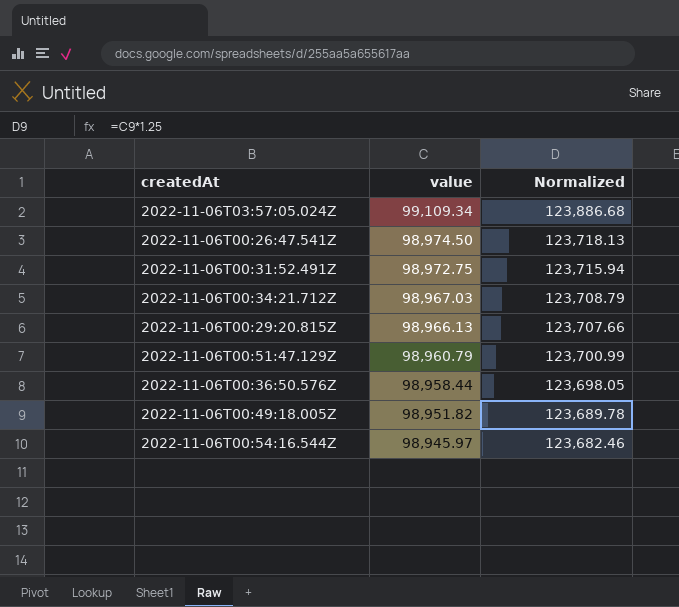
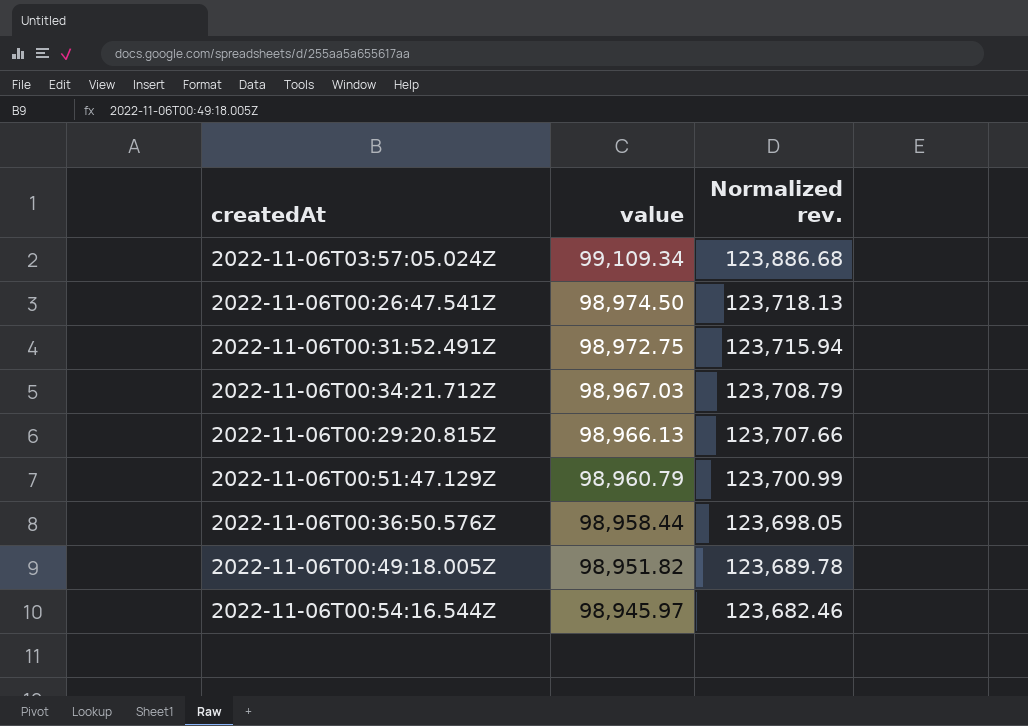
column name: Normalized -> Normalized rev.

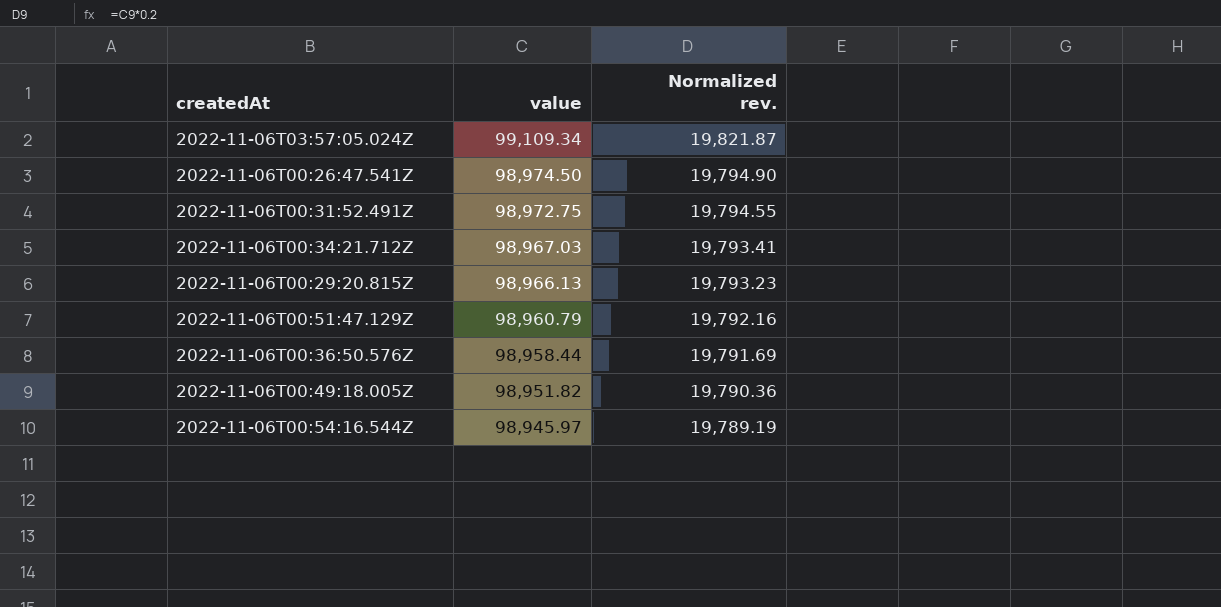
column Normalized rev. | formula: [value] * 1.25 -> [value] * 0.2

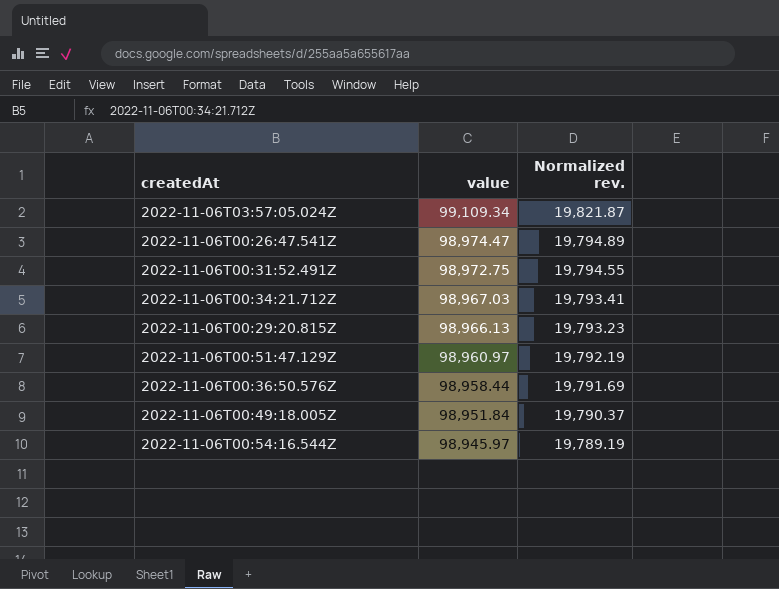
2022-11-06T00:26:47.541Z | value: 98,974.50 -> 98,974.47
2022-11-06T00:26:47.541Z | Normalized rev.: 19,794.90 -> 19,794.89
2022-11-06T00:51:47.129Z | value: 98,960.79 -> 98,960.97
2022-11-06T00:51:47.129Z | Normalized rev.: 19,792.16 -> 19,792.19
2022-11-06T00:49:18.005Z | value: 98,951.82 -> 98,951.84
2022-11-06T00:49:18.005Z | Normalized rev.: 19,790.36 -> 19,790.37

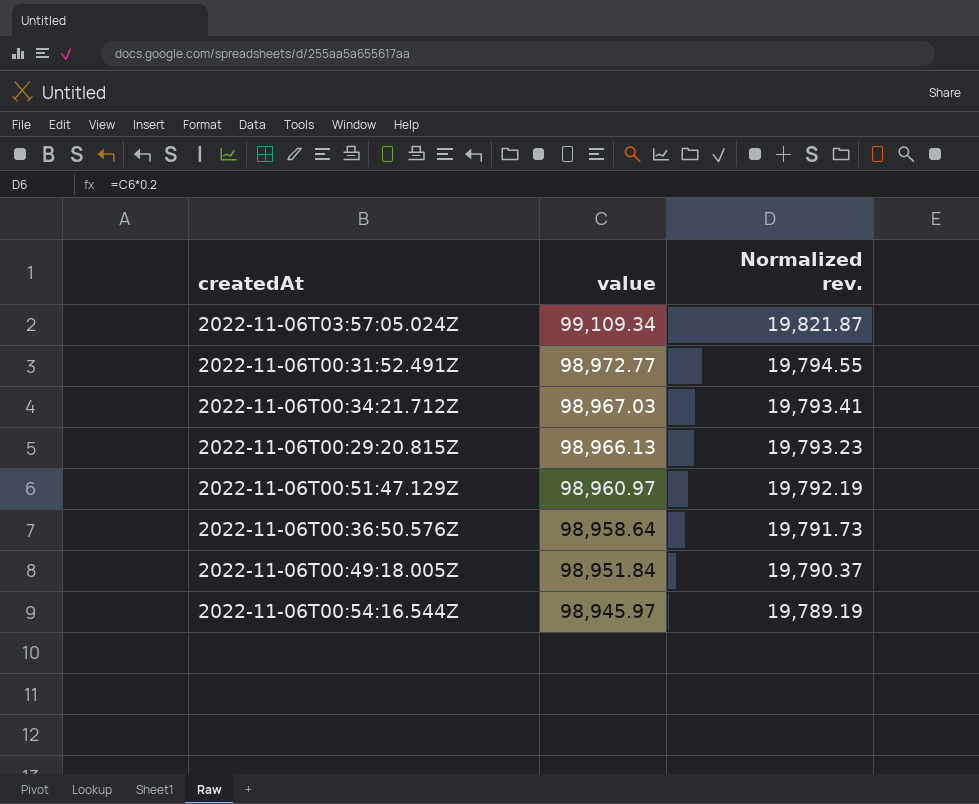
row 2022-11-06T00:26:47.541Z: 98,974.47 | 19,794.89 -> none
2022-11-06T00:31:52.491Z | value: 98,972.75 -> 98,972.77
2022-11-06T00:36:50.576Z | value: 98,958.44 -> 98,958.64
2022-11-06T00:36:50.576Z | Normalized rev.: 19,791.69 -> 19,791.73

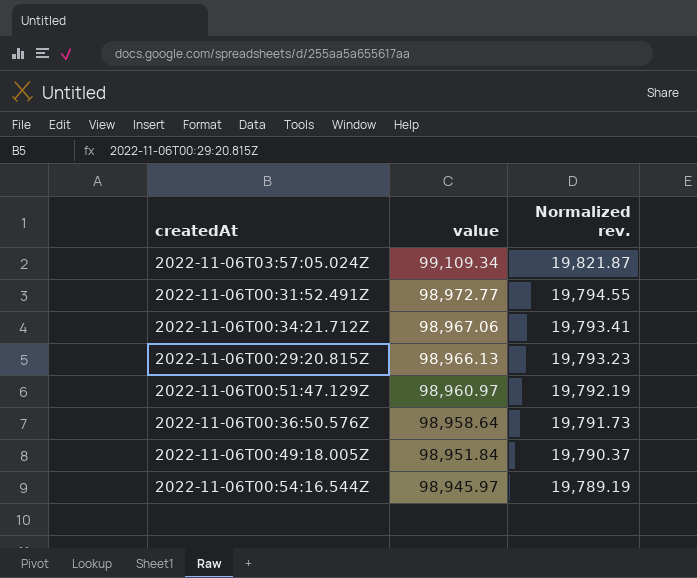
2022-11-06T00:34:21.712Z | value: 98,967.03 -> 98,967.06

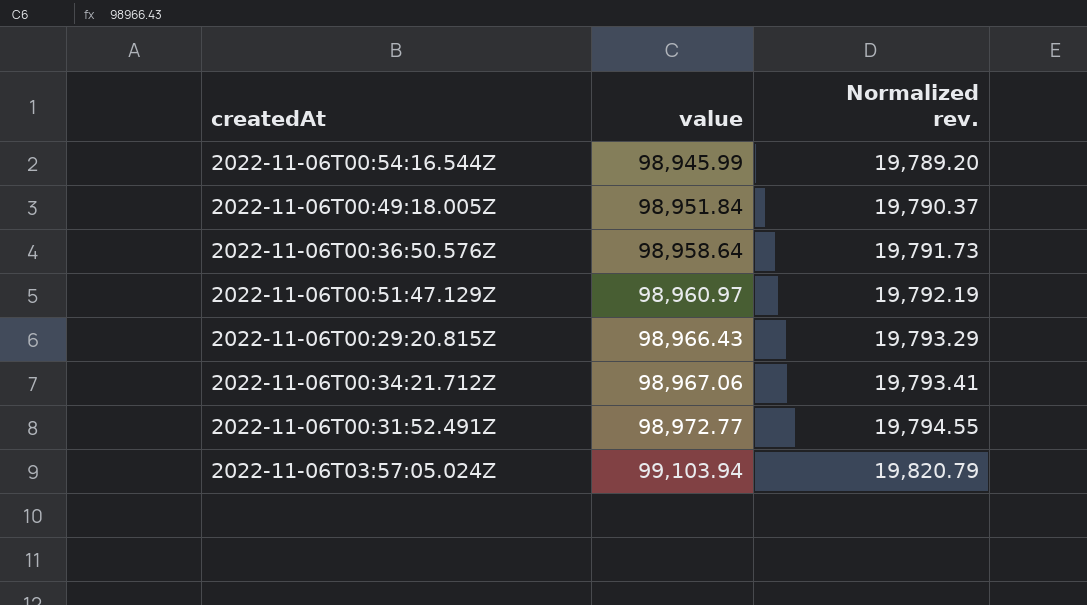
row order: value descending -> value ascending
2022-11-06T00:54:16.544Z | value: 98,945.97 -> 98,945.99
2022-11-06T00:54:16.544Z | Normalized rev.: 19,789.19 -> 19,789.20
2022-11-06T00:29:20.815Z | value: 98,966.13 -> 98,966.43
2022-11-06T00:29:20.815Z | Normalized rev.: 19,793.23 -> 19,793.29
2022-11-06T03:57:05.024Z | value: 99,109.34 -> 99,103.94
2022-11-06T03:57:05.024Z | Normalized rev.: 19,821.87 -> 19,820.79

